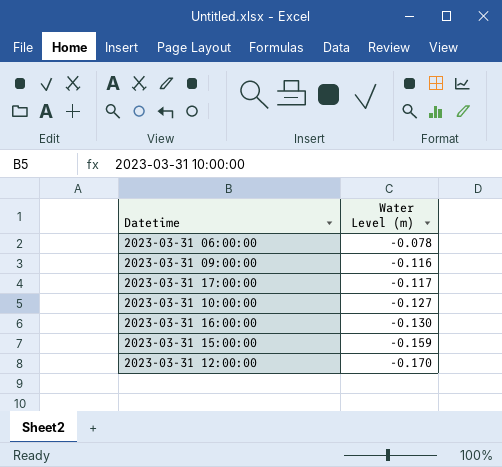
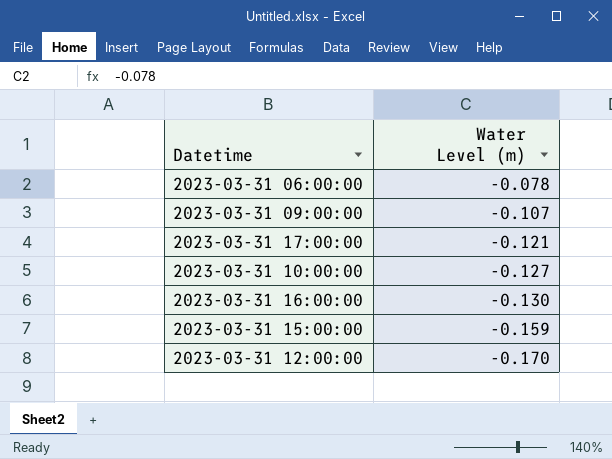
2023-03-31 09:00:00 | Water Level (m): -0.116 -> -0.107
2023-03-31 17:00:00 | Water Level (m): -0.117 -> -0.121

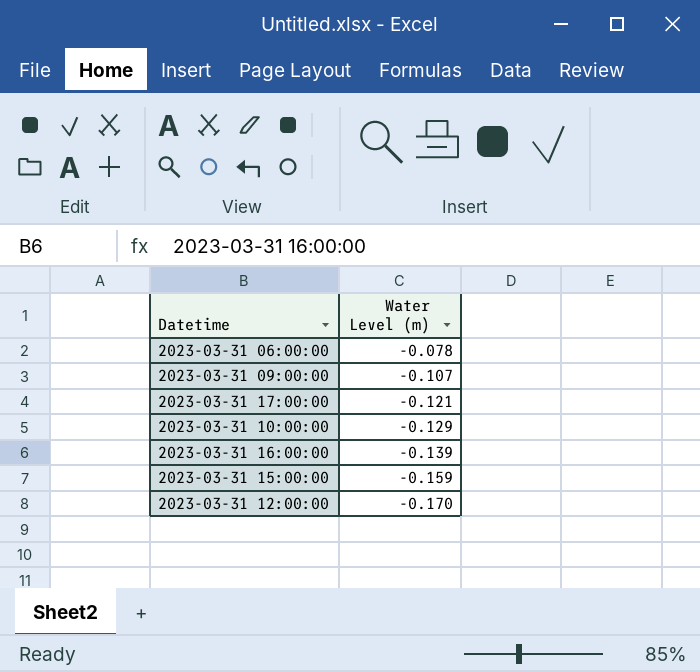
2023-03-31 10:00:00 | Water Level (m): -0.127 -> -0.129
2023-03-31 16:00:00 | Water Level (m): -0.130 -> -0.139

